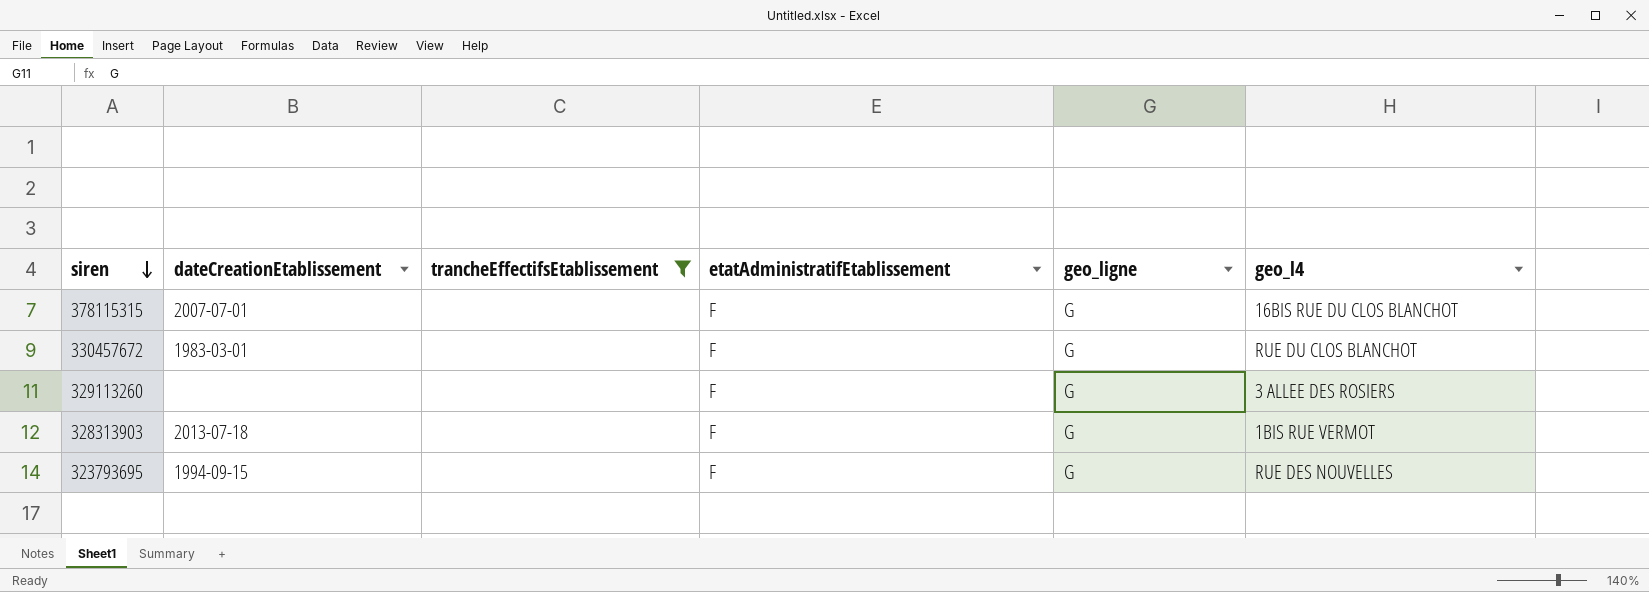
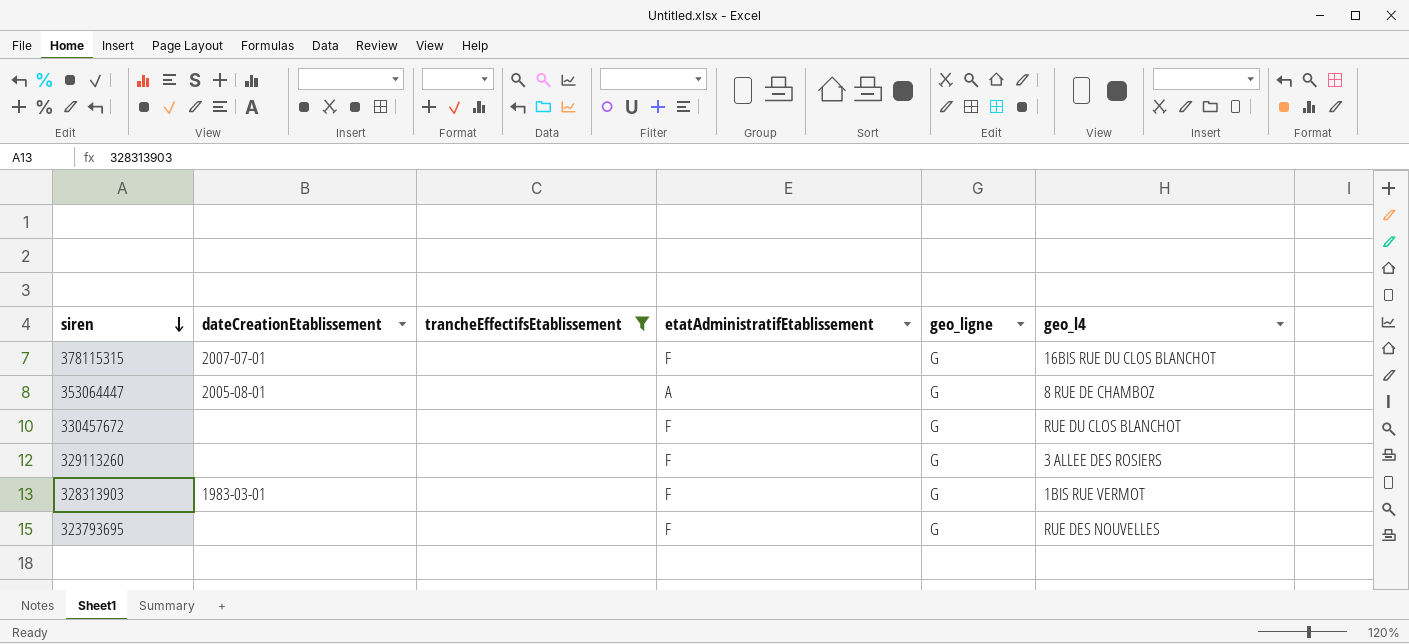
row 353064447: none -> 2005-08-01 | none | A | G | 8 RUE DE CHAMBOZ
330457672 | dateCreationEtablissement: 1983-03-01 -> none
328313903 | dateCreationEtablissement: 2013-07-18 -> 1983-03-01
323793695 | dateCreationEtablissement: 1994-09-15 -> none

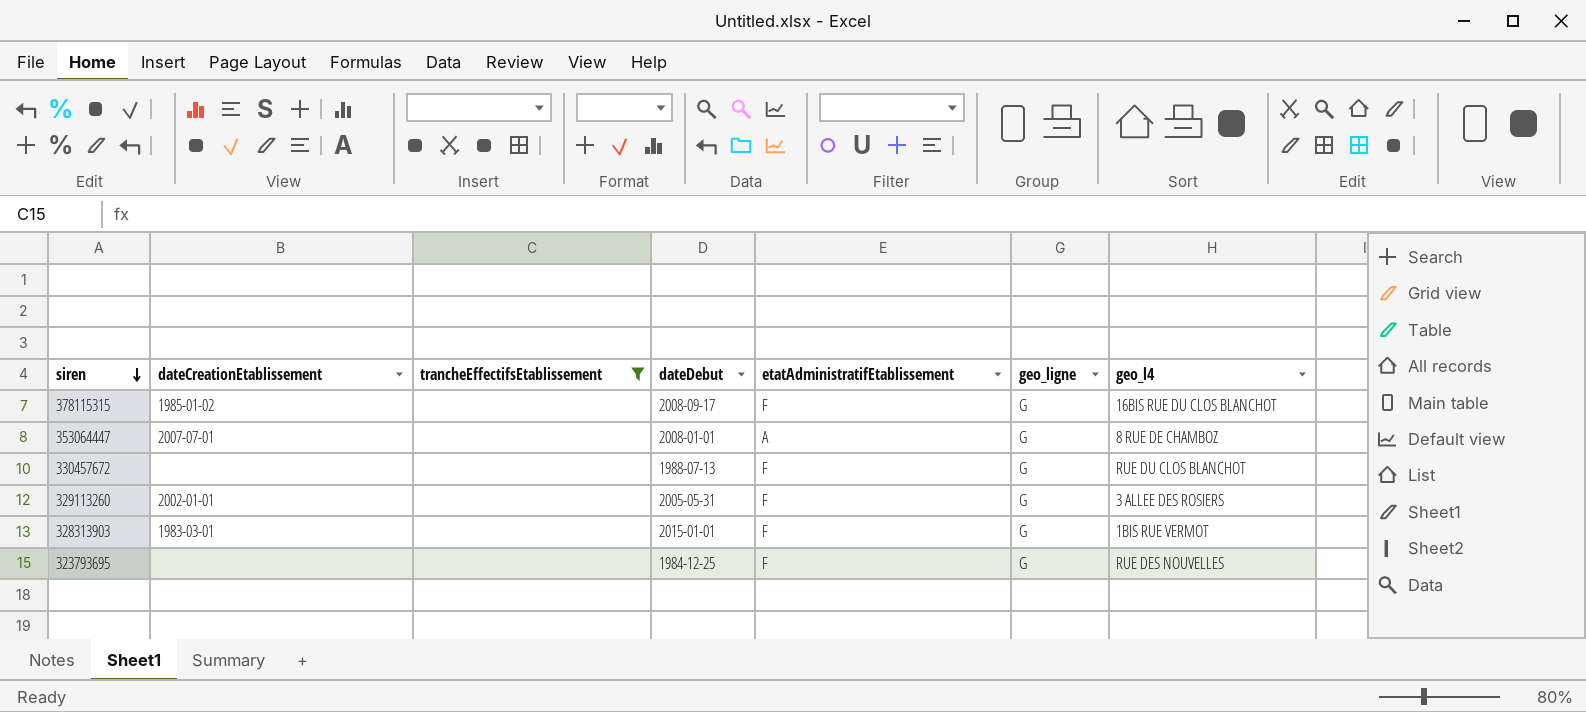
column dateDebut | position: none -> 4
378115315 | dateCreationEtablissement: 2007-07-01 -> 1985-01-02
353064447 | dateCreationEtablissement: 2005-08-01 -> 2007-07-01
329113260 | dateCreationEtablissement: none -> 2002-01-01

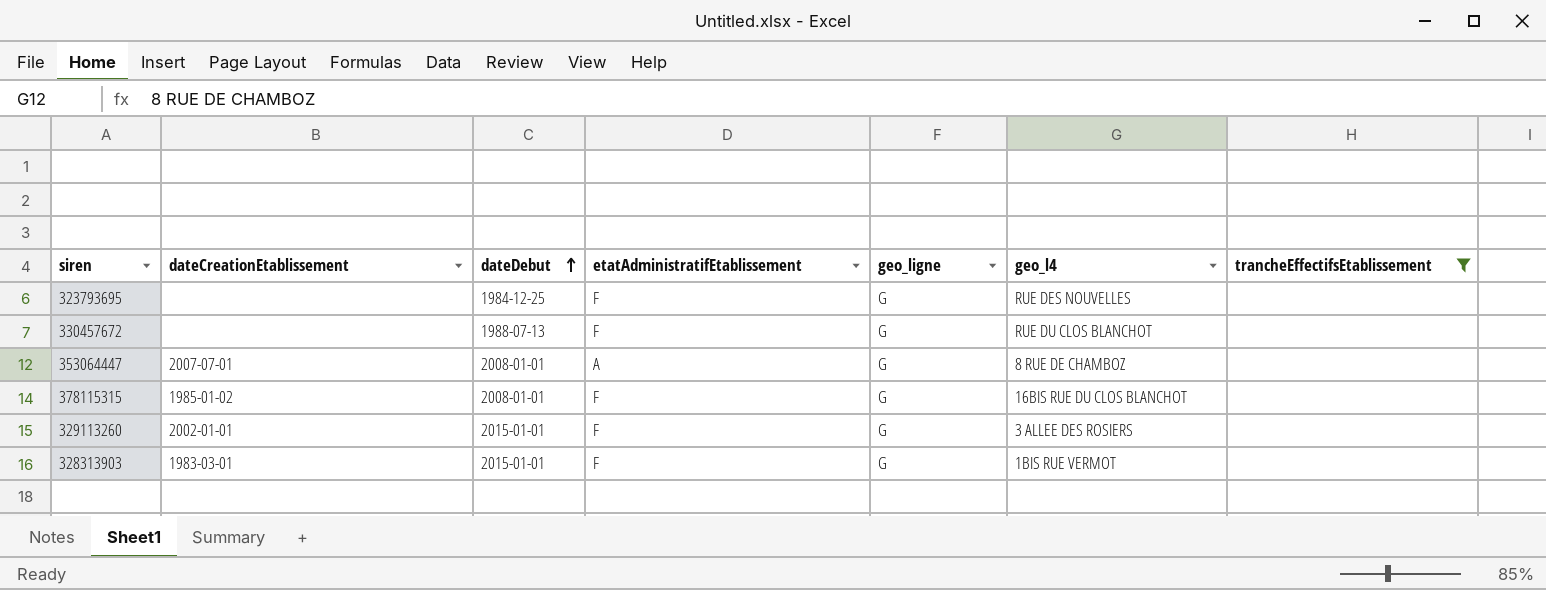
row order: siren descending -> dateDebut ascending
column trancheEffectifsEtablissement | position: 3 -> 7
378115315 | dateDebut: 2008-09-17 -> 2008-01-01
329113260 | dateDebut: 2005-05-31 -> 2015-01-01

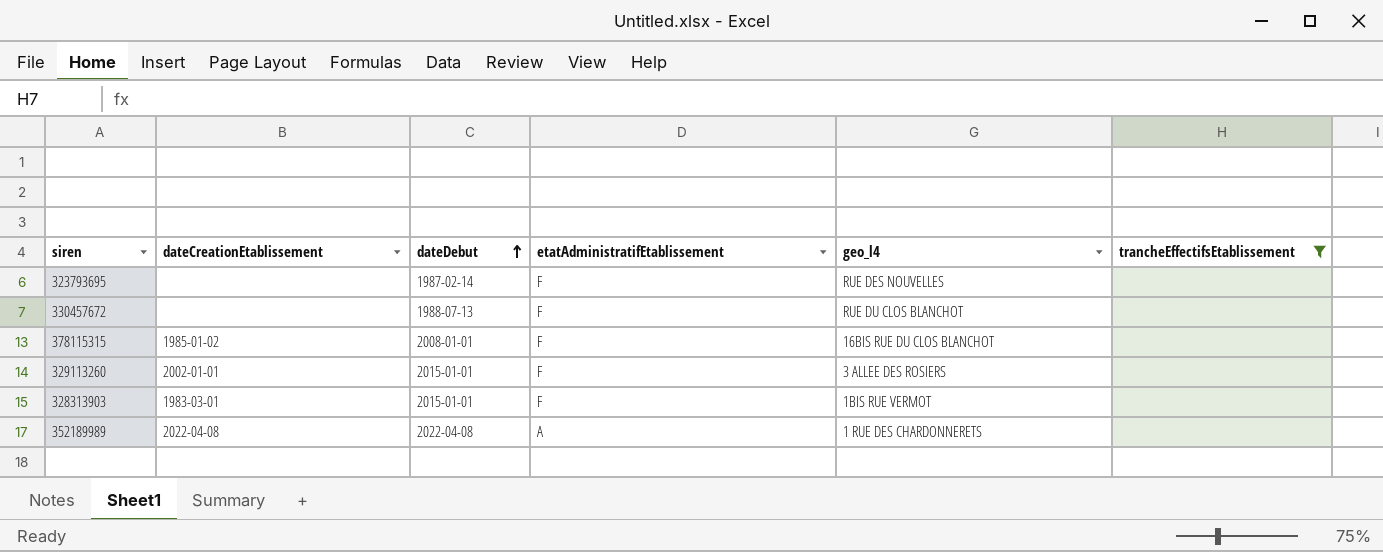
column geo_ligne | position: 5 -> none
row 353064447: 2007-07-01 | 2008-01-01 | A | G | 8 RUE DE CHAMBOZ | none -> none
323793695 | dateDebut: 1984-12-25 -> 1987-02-14
row 352189989: none -> 2022-04-08 | 2022-04-08 | A | 1 RUE DES CHARDONNERETS | none

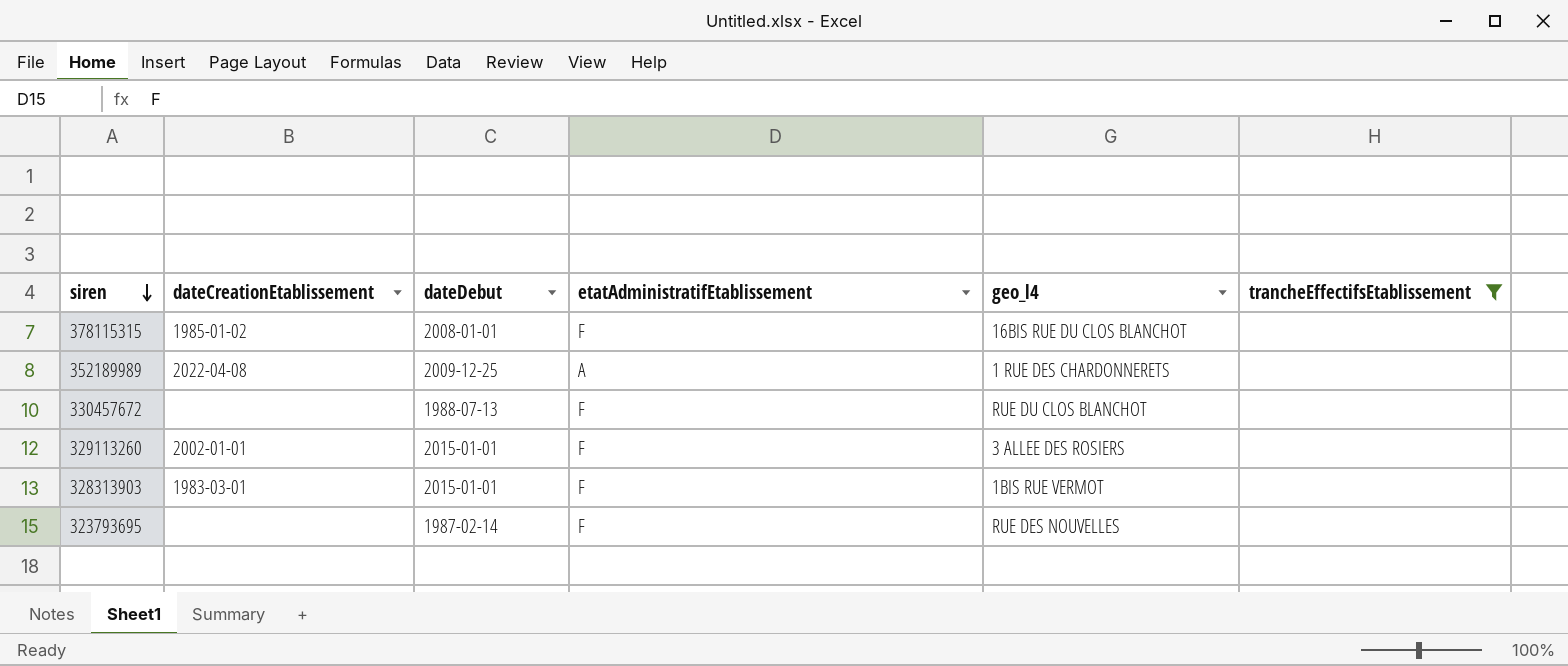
row order: dateDebut ascending -> siren descending
352189989 | dateDebut: 2022-04-08 -> 2009-12-25

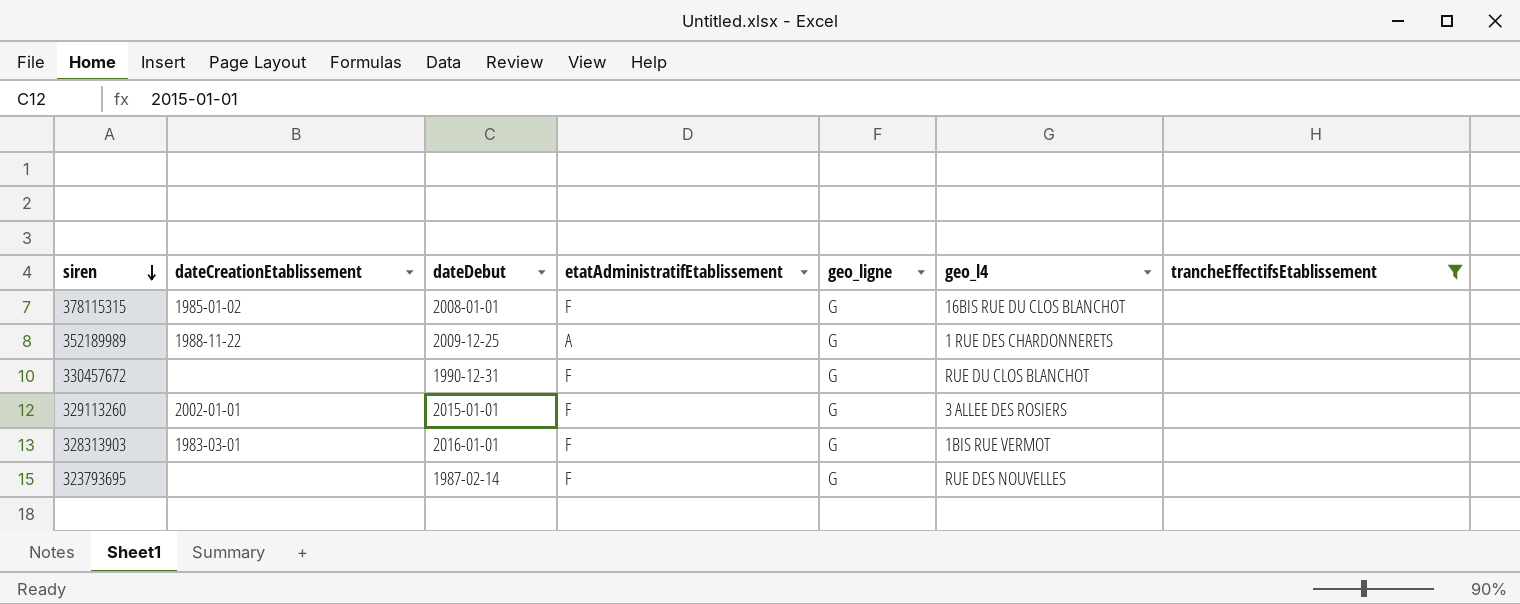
column geo_ligne | position: none -> 5
352189989 | dateCreationEtablissement: 2022-04-08 -> 1988-11-22
330457672 | dateDebut: 1988-07-13 -> 1990-12-31
328313903 | dateDebut: 2015-01-01 -> 2016-01-01

